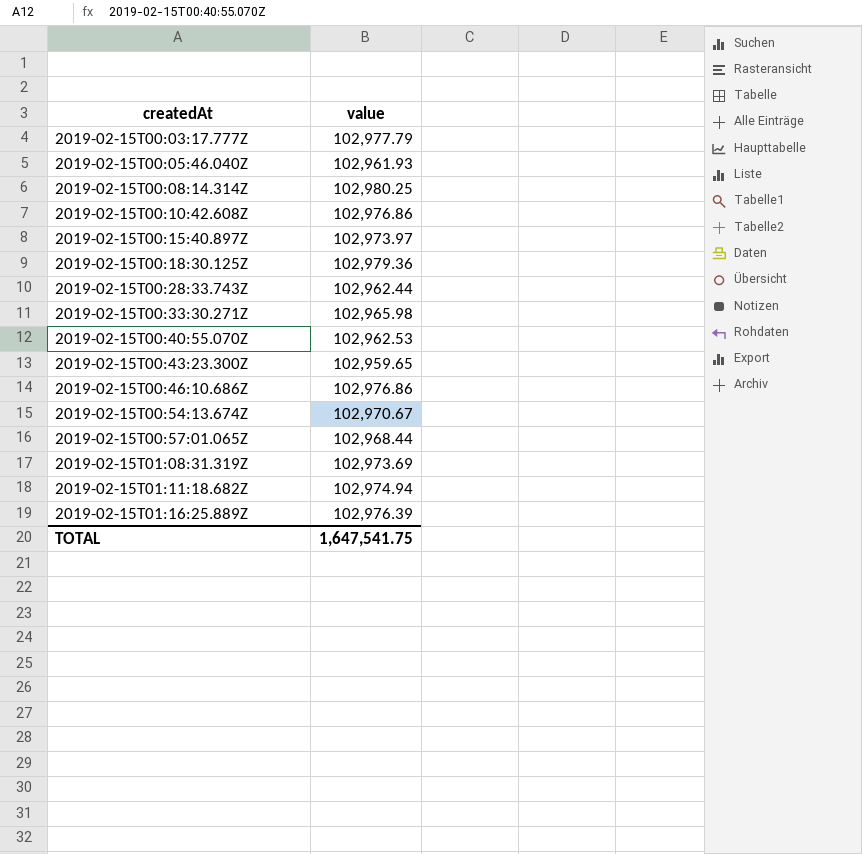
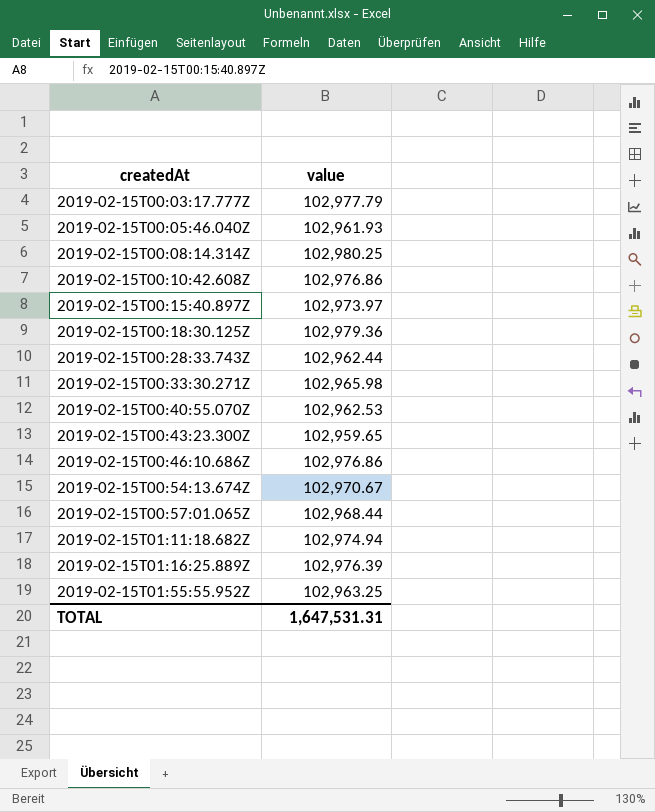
row 2019-02-15T01:08:31.319Z: 102,973.69 -> none
row 2019-02-15T01:55:55.952Z: none -> 102,963.25
TOTAL | value: 1,647,541.75 -> 1,647,531.31

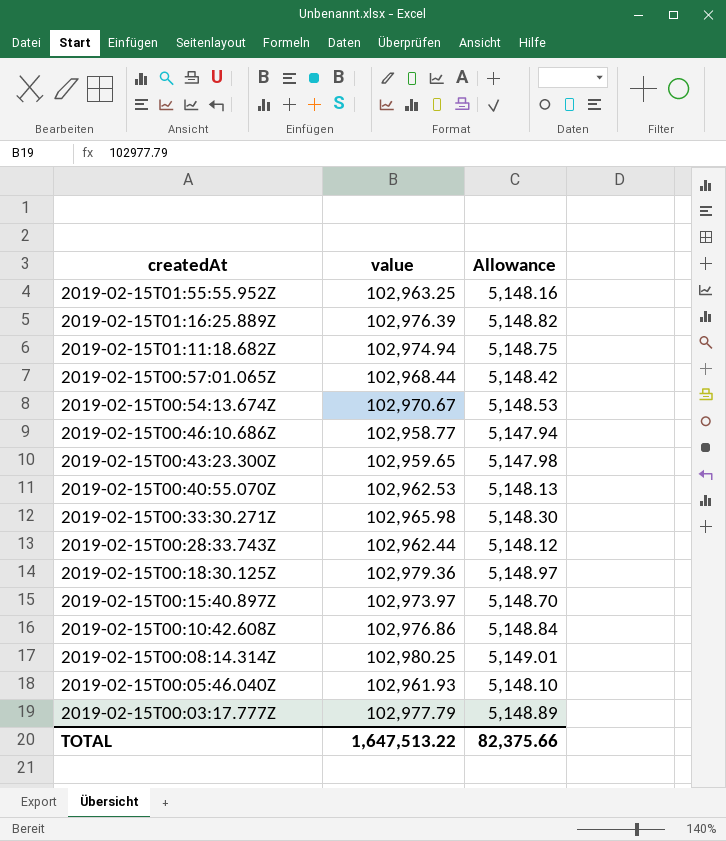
row order: createdAt ascending -> createdAt descending
column Allowance | formula: none -> [value] * 0.05
2019-02-15T00:46:10.686Z | value: 102,976.86 -> 102,958.77
TOTAL | value: 1,647,531.31 -> 1,647,513.22

